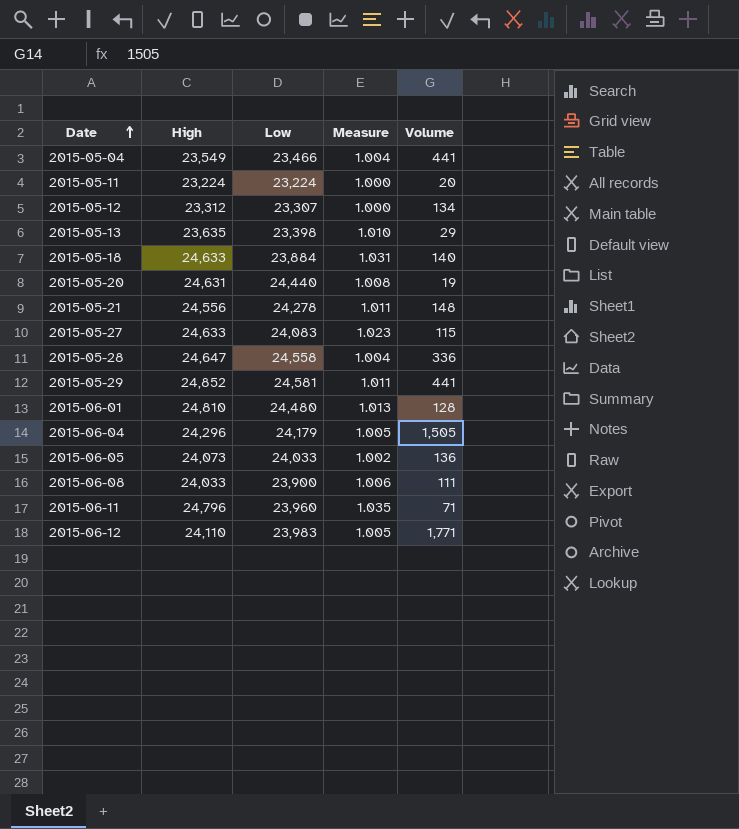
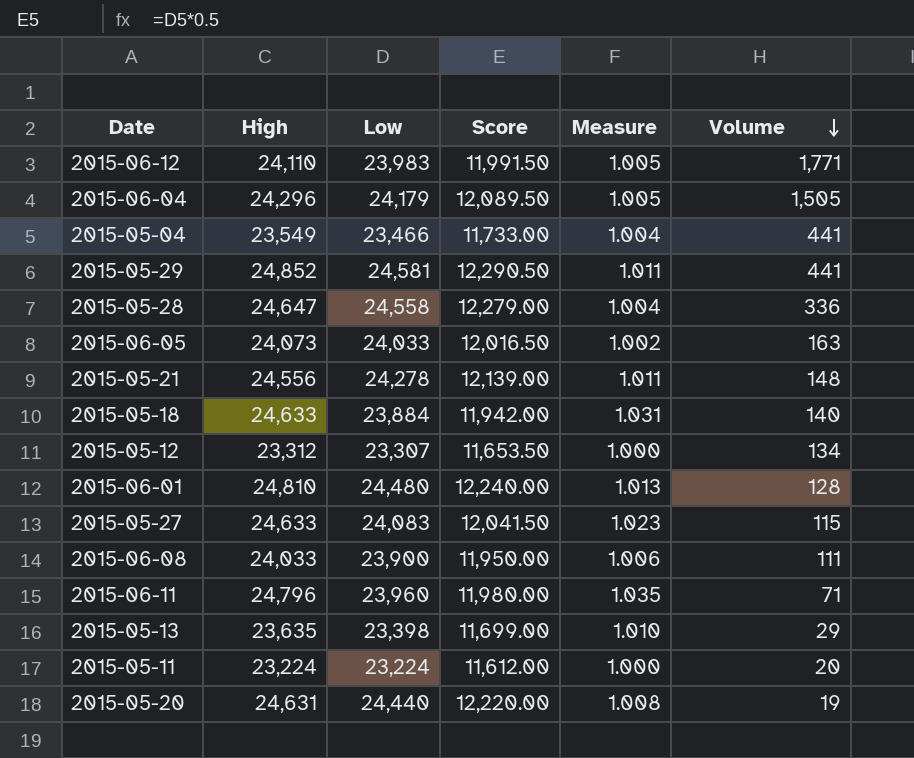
row order: Date ascending -> Volume descending
column Score | formula: none -> [Low] * 0.5
2015-06-05 | Volume: 136 -> 163

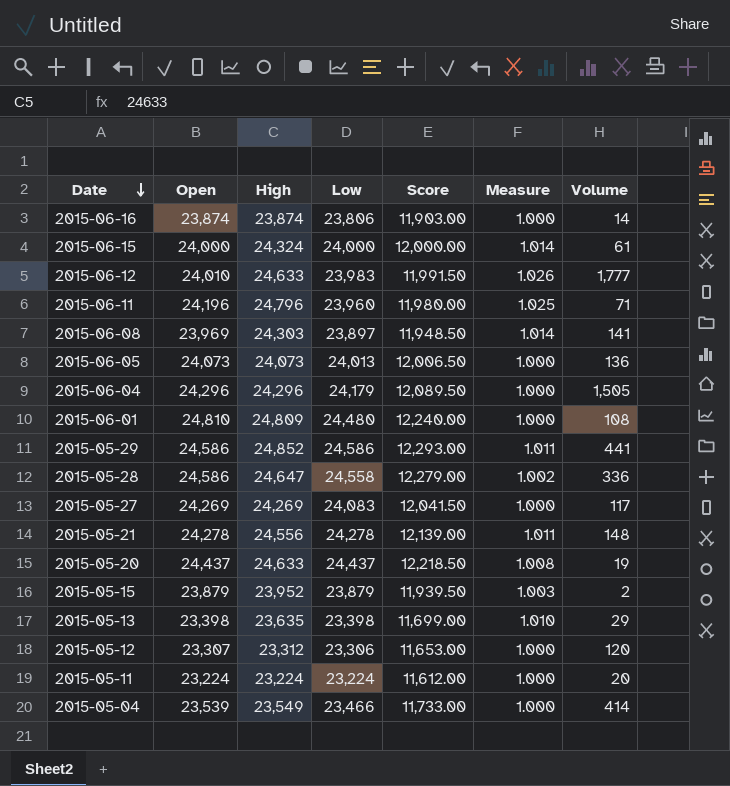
row order: Volume descending -> Date descending
column Open | position: none -> 2
column Measure | formula: [High] / [Low] -> [High] / [Open]
row 2015-05-18: 24,633 | 23,884 | 11,942.00 | 1.031 | 140 -> none
row 2015-06-16: none -> 23,874 | 23,874 | 23,806 | 11,903.00 | 1.000 | 14
row 2015-06-15: none -> 24,000 | 24,324 | 24,000 | 12,000.00 | 1.014 | 61
2015-06-12 | High: 24,110 -> 24,633
2015-06-12 | Volume: 1,771 -> 1,777
2015-06-08 | High: 24,033 -> 24,303
2015-06-08 | Low: 23,900 -> 23,897
2015-06-08 | Score: 11,950.00 -> 11,948.50
2015-06-08 | Volume: 111 -> 141
2015-06-05 | Low: 24,033 -> 24,013
2015-06-05 | Score: 12,016.50 -> 12,006.50
2015-06-05 | Volume: 163 -> 136
2015-06-01 | High: 24,810 -> 24,809
2015-06-01 | Volume: 128 -> 108
2015-05-29 | Low: 24,581 -> 24,586
2015-05-29 | Score: 12,290.50 -> 12,293.00
2015-05-27 | High: 24,633 -> 24,269
2015-05-27 | Volume: 115 -> 117
2015-05-20 | High: 24,631 -> 24,633
2015-05-20 | Low: 24,440 -> 24,437
2015-05-20 | Score: 12,220.00 -> 12,218.50
row 2015-05-15: none -> 23,879 | 23,952 | 23,879 | 11,939.50 | 1.003 | 2
2015-05-12 | Low: 23,307 -> 23,306
2015-05-12 | Score: 11,653.50 -> 11,653.00
2015-05-12 | Volume: 134 -> 120
2015-05-04 | Volume: 441 -> 414

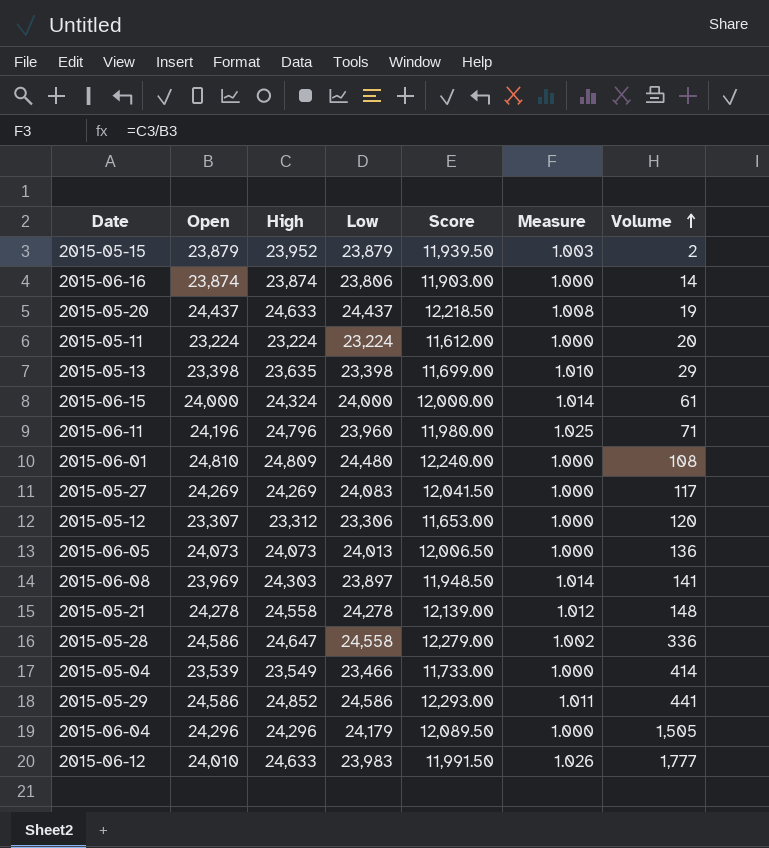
row order: Date descending -> Volume ascending
2015-05-21 | High: 24,556 -> 24,558
2015-05-21 | Measure: 1.011 -> 1.012

